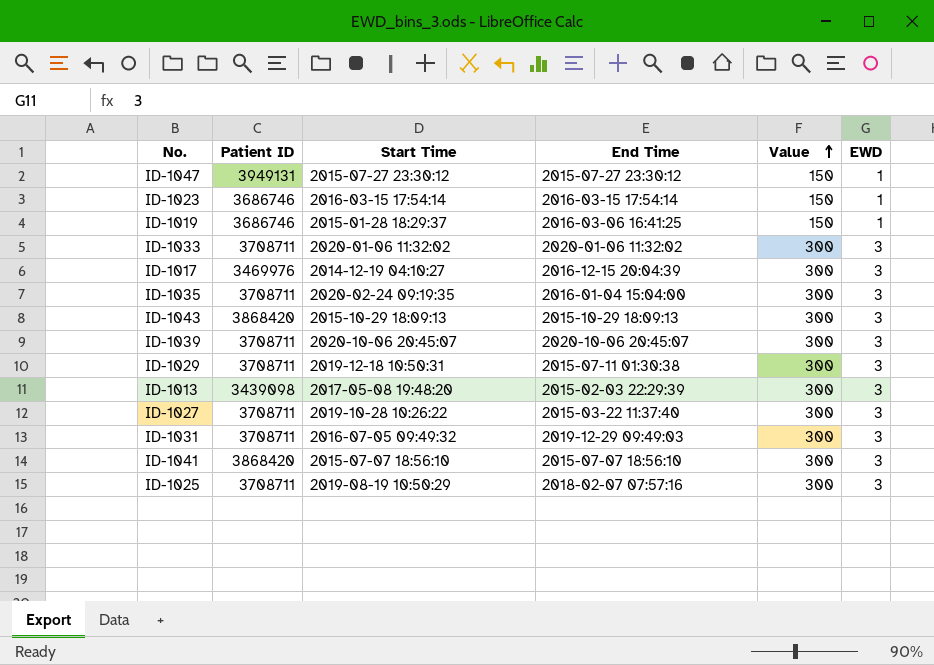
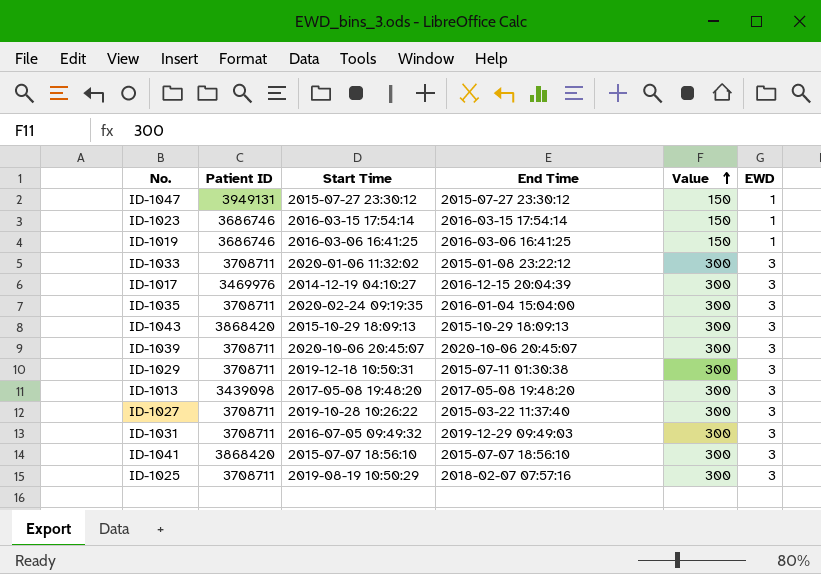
ID-1019 | Start Time: 2015-01-28 18:29:37 -> 2016-03-06 16:41:25
ID-1033 | End Time: 2020-01-06 11:32:02 -> 2015-01-08 23:22:12
ID-1013 | End Time: 2015-02-03 22:29:39 -> 2017-05-08 19:48:20

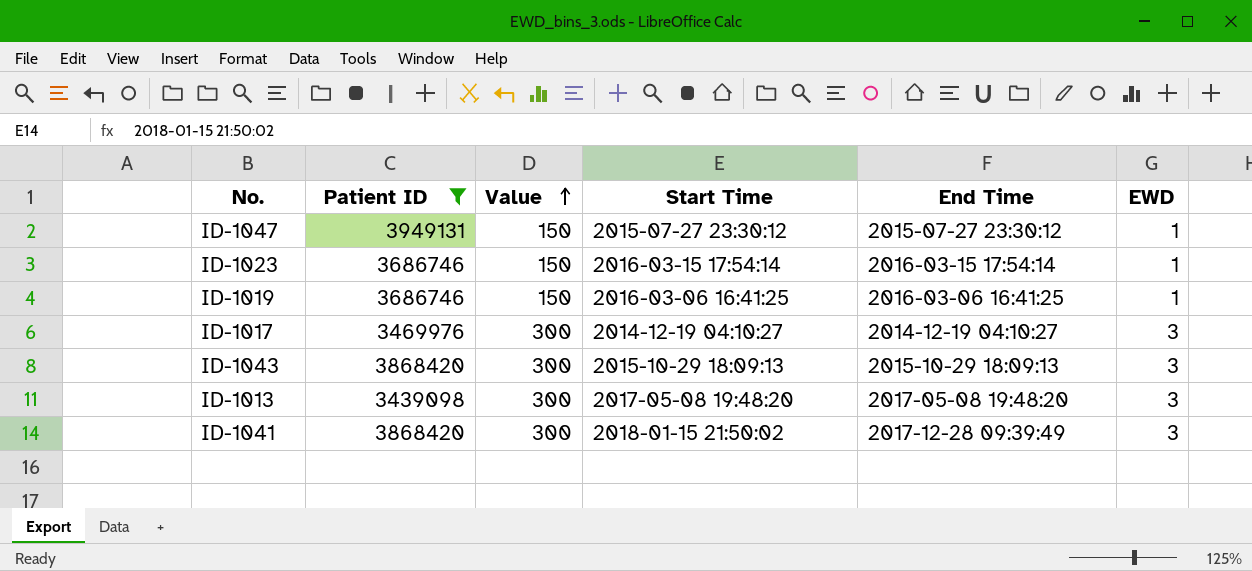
filter: none -> Patient ID != 3708711
column Value | position: 5 -> 3
ID-1017 | End Time: 2016-12-15 20:04:39 -> 2014-12-19 04:10:27
ID-1041 | Start Time: 2015-07-07 18:56:10 -> 2018-01-15 21:50:02
ID-1041 | End Time: 2015-07-07 18:56:10 -> 2017-12-28 09:39:49

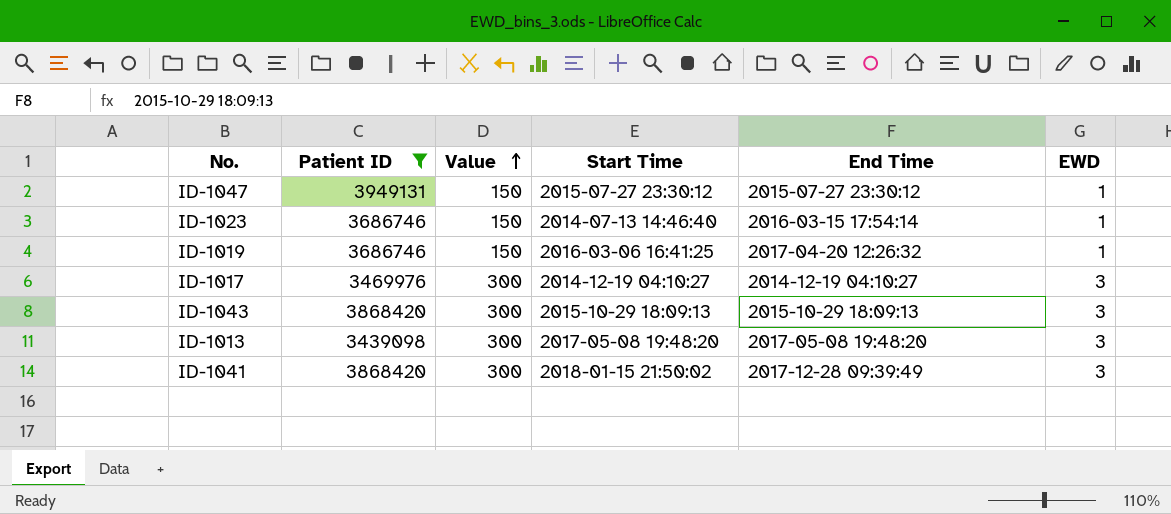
ID-1023 | Start Time: 2016-03-15 17:54:14 -> 2014-07-13 14:46:40
ID-1019 | End Time: 2016-03-06 16:41:25 -> 2017-04-20 12:26:32

